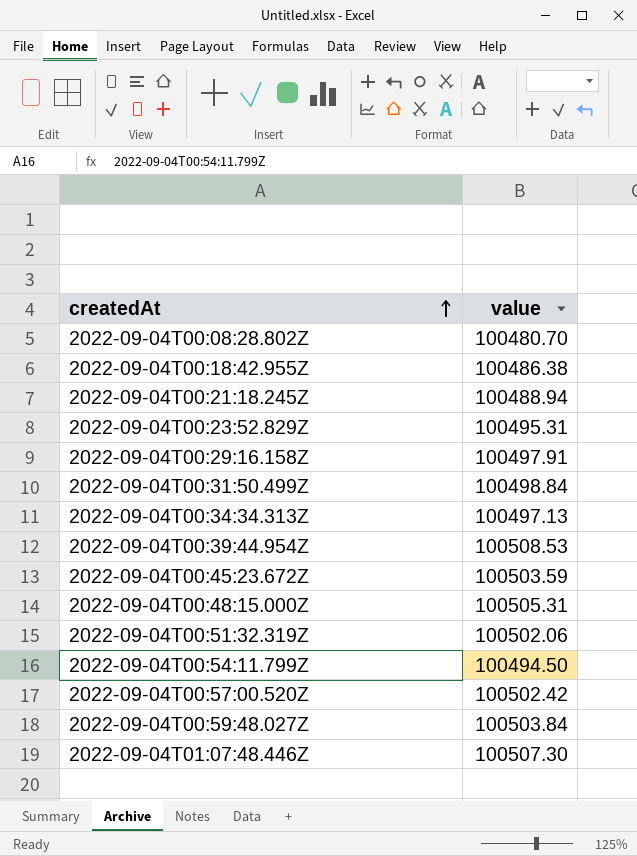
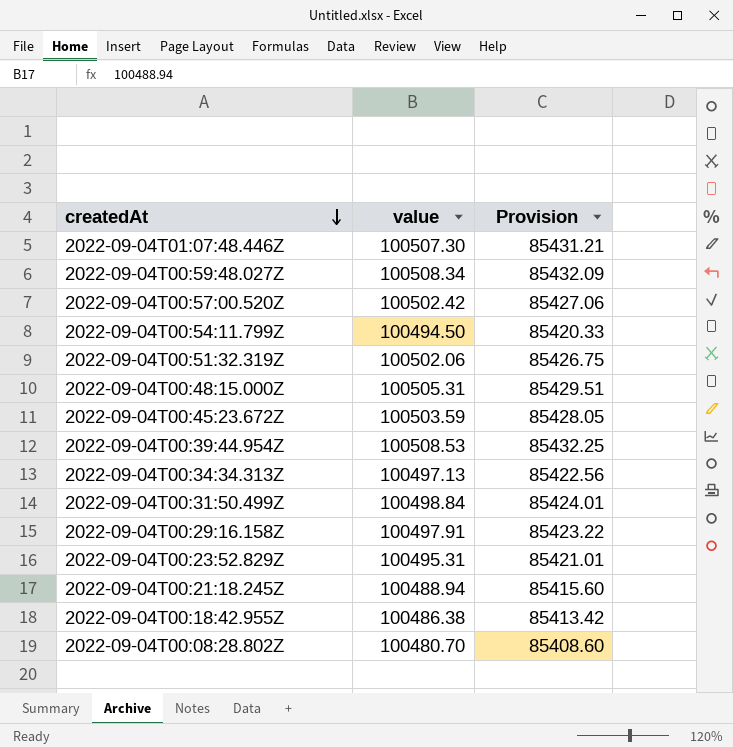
row order: createdAt ascending -> createdAt descending
column Provision | formula: none -> [value] * 0.85
2022-09-04T00:59:48.027Z | value: 100503.84 -> 100508.34

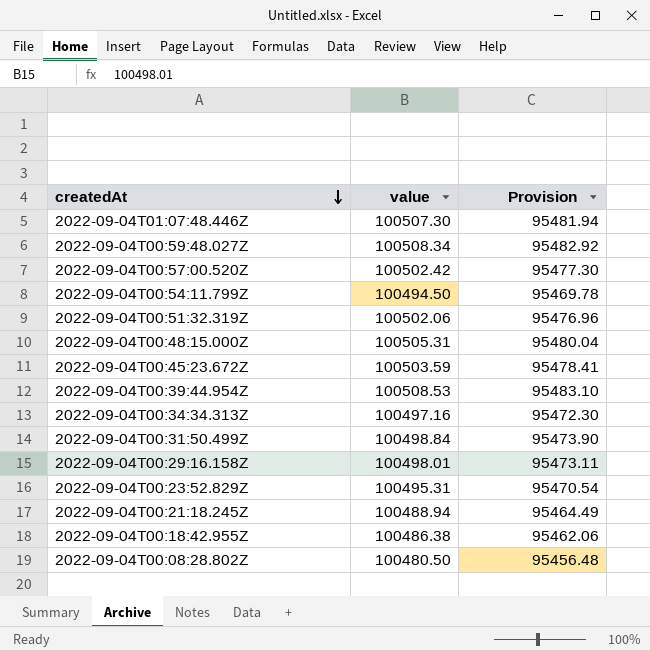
column Provision | formula: [value] * 0.85 -> [value] * 0.95
2022-09-04T00:34:34.313Z | value: 100497.13 -> 100497.16
2022-09-04T00:29:16.158Z | value: 100497.91 -> 100498.01
2022-09-04T00:08:28.802Z | value: 100480.70 -> 100480.50

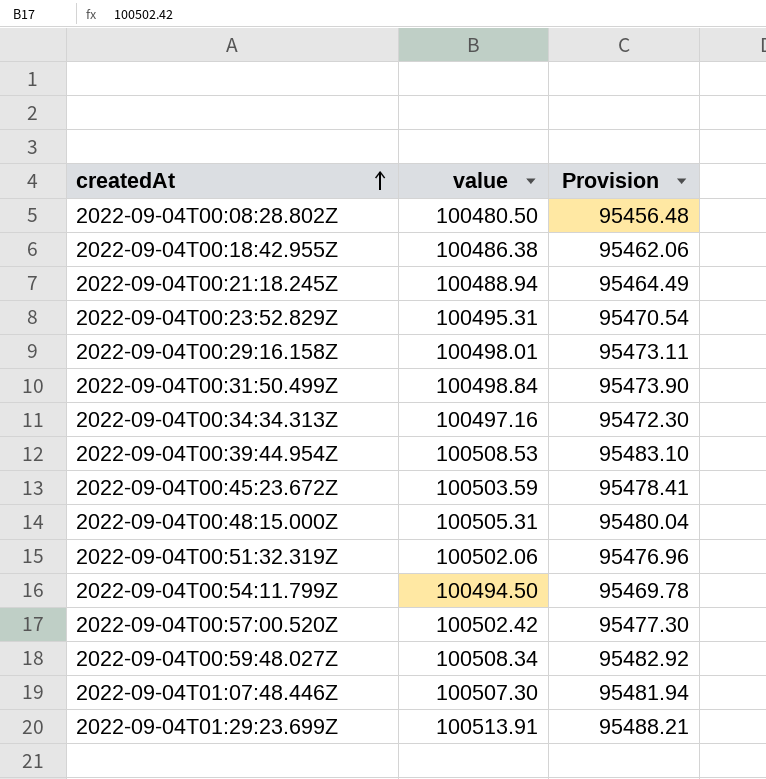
row order: createdAt descending -> createdAt ascending
row 2022-09-04T01:29:23.699Z: none -> 100513.91 | 95488.21

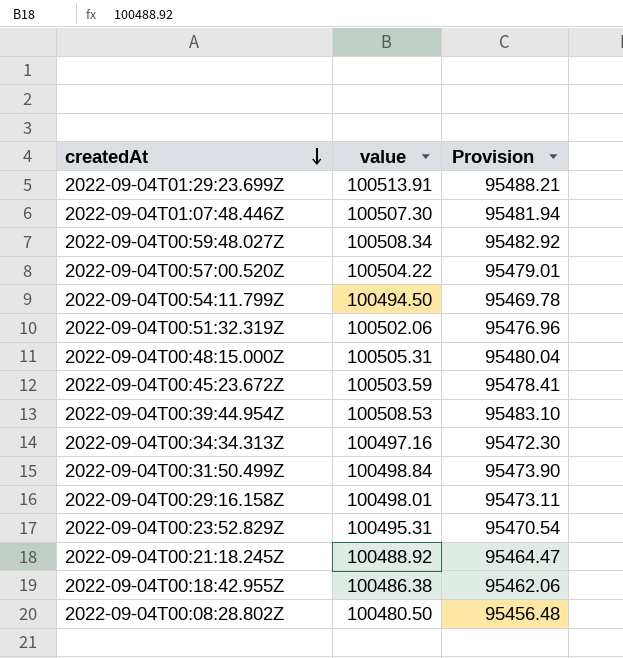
row order: createdAt ascending -> createdAt descending
2022-09-04T00:57:00.520Z | value: 100502.42 -> 100504.22
2022-09-04T00:57:00.520Z | Provision: 95477.30 -> 95479.01
2022-09-04T00:21:18.245Z | value: 100488.94 -> 100488.92
2022-09-04T00:21:18.245Z | Provision: 95464.49 -> 95464.47

